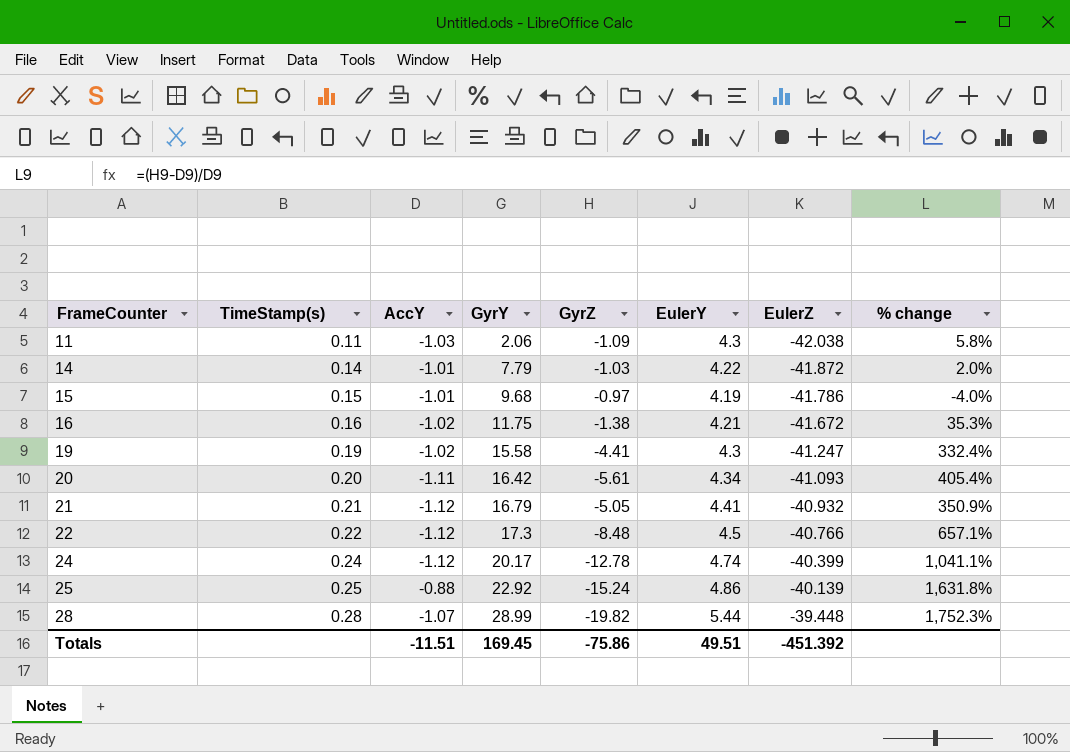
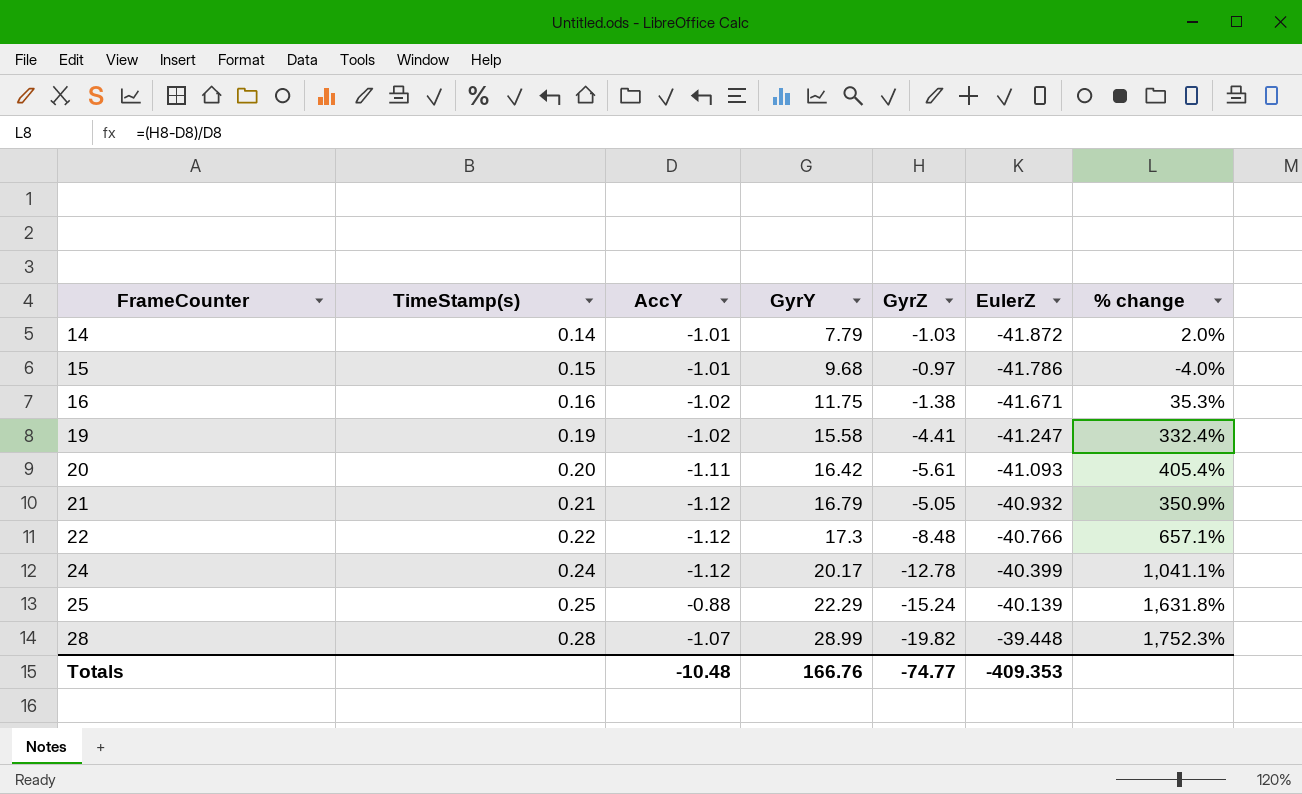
column EulerY | position: 6 -> none
row 11: 0.11 | -1.03 | 2.06 | -1.09 | 4.3 | -42.038 | 5.8% -> none
16 | EulerZ: -41.672 -> -41.671
25 | GyrY: 22.92 -> 22.29
Totals | AccY: -11.51 -> -10.48
Totals | GyrY: 169.45 -> 166.76
Totals | GyrZ: -75.86 -> -74.77
Totals | EulerZ: -451.392 -> -409.353

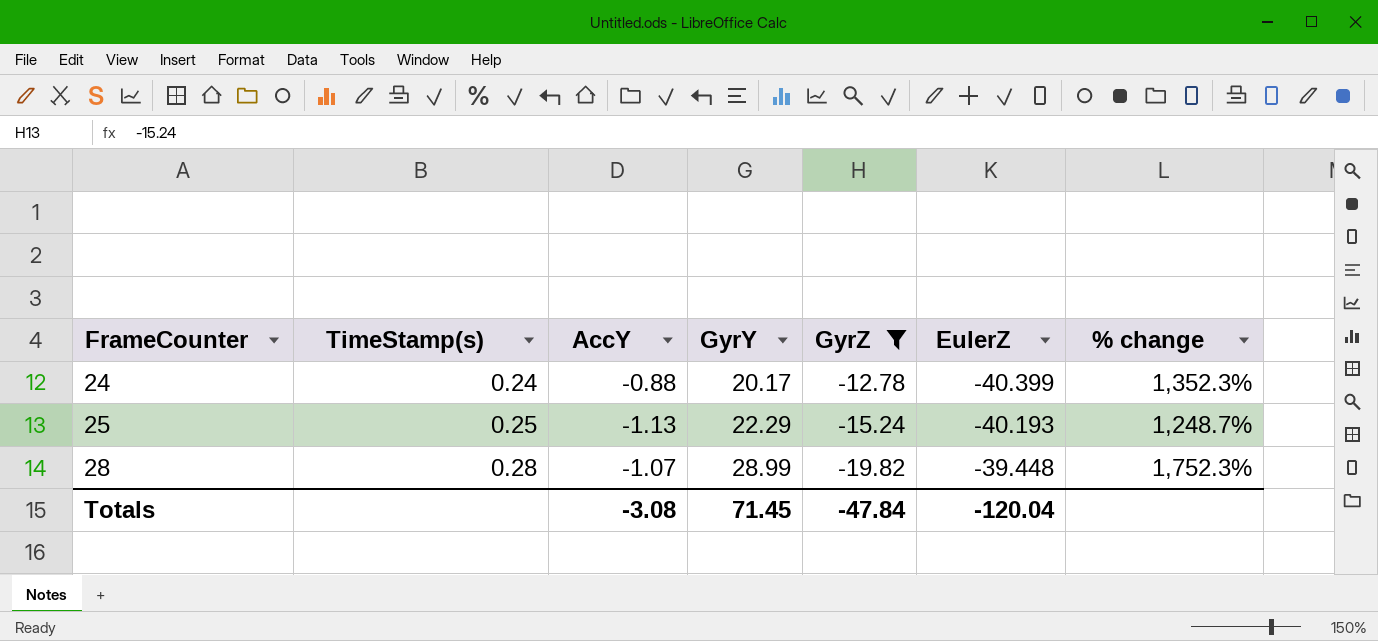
filter: none -> GyrZ <= -12.78
24 | AccY: -1.12 -> -0.88
24 | % change: 1,041.1% -> 1,352.3%
25 | AccY: -0.88 -> -1.13
25 | EulerZ: -40.139 -> -40.193
25 | % change: 1,631.8% -> 1,248.7%
Totals | AccY: -10.48 -> -3.08
Totals | GyrY: 166.76 -> 71.45
Totals | GyrZ: -74.77 -> -47.84
Totals | EulerZ: -409.353 -> -120.04

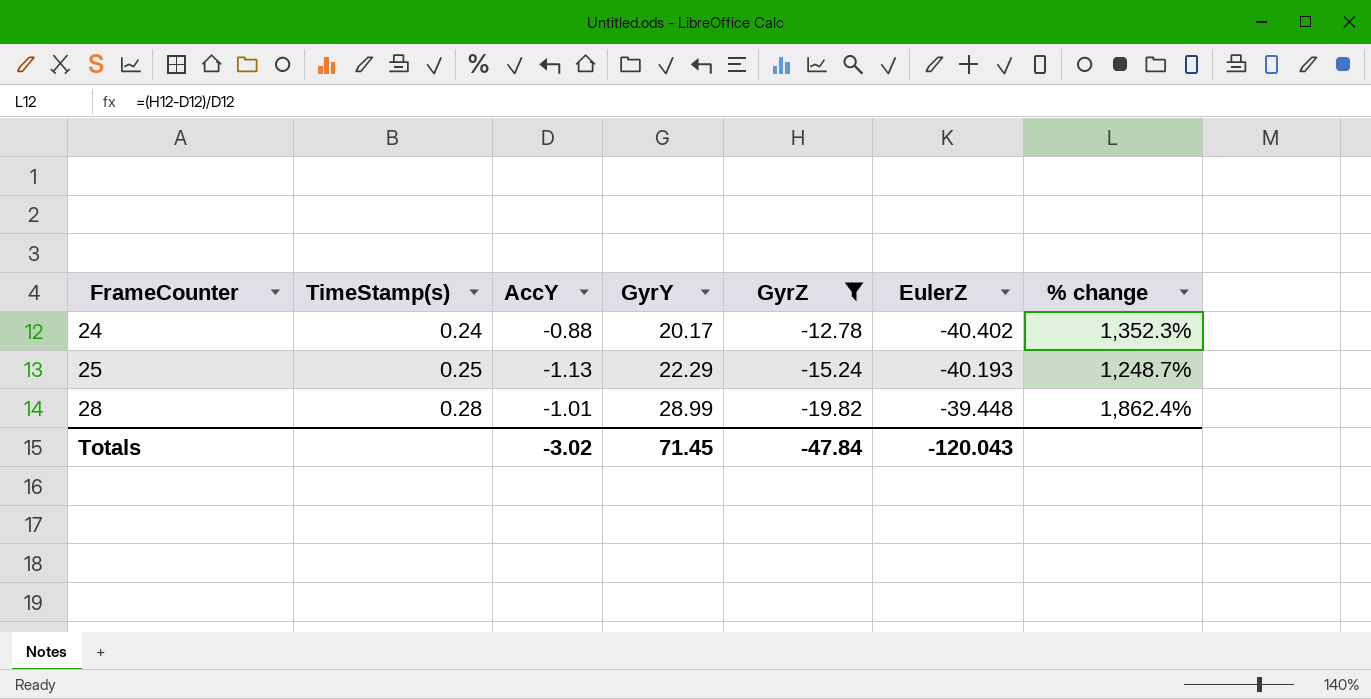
24 | EulerZ: -40.399 -> -40.402
28 | AccY: -1.07 -> -1.01
28 | % change: 1,752.3% -> 1,862.4%
Totals | AccY: -3.08 -> -3.02
Totals | EulerZ: -120.04 -> -120.043

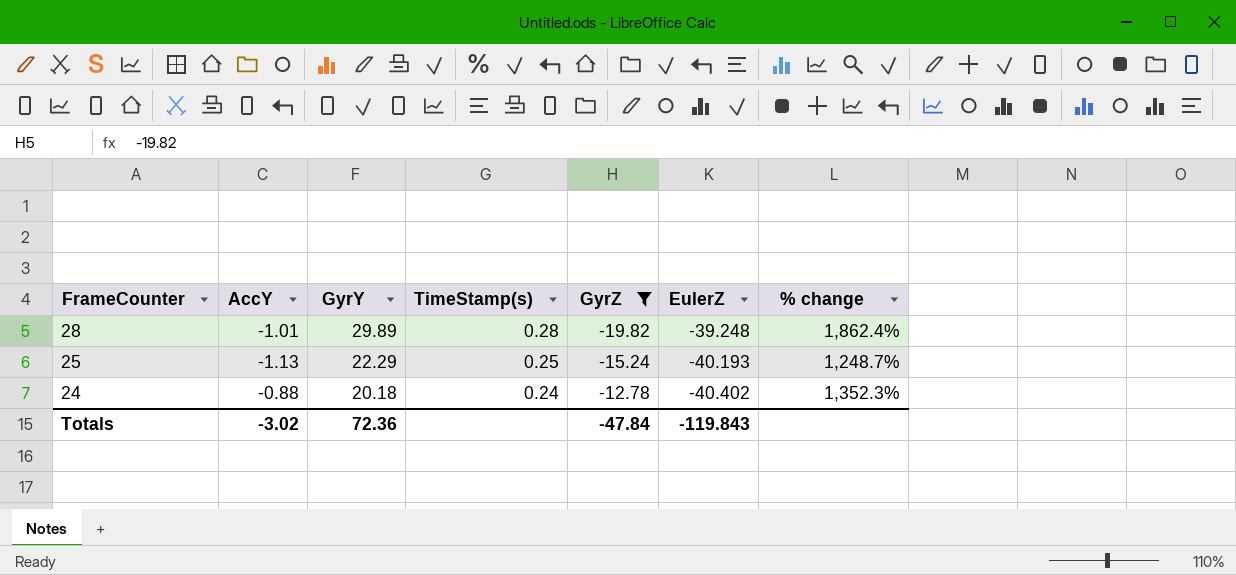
row order: FrameCounter ascending -> FrameCounter descending
column TimeStamp(s) | position: 2 -> 4
28 | GyrY: 28.99 -> 29.89
28 | EulerZ: -39.448 -> -39.248
24 | GyrY: 20.17 -> 20.18
Totals | GyrY: 71.45 -> 72.36
Totals | EulerZ: -120.043 -> -119.843

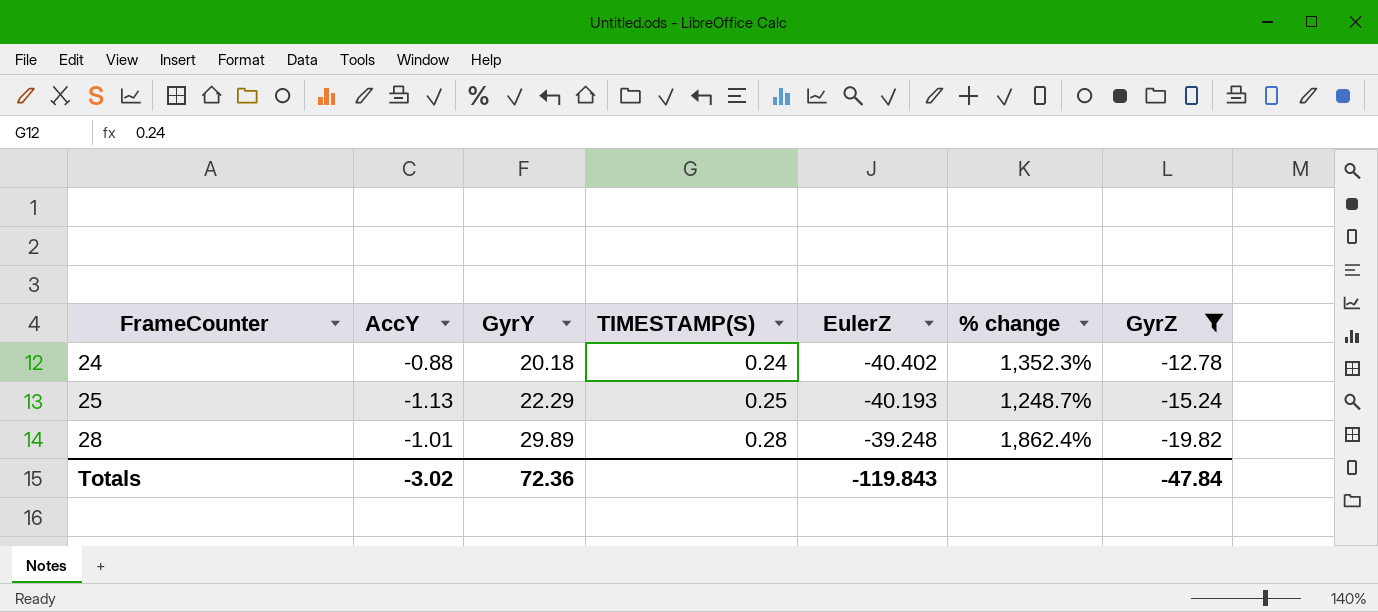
row order: FrameCounter descending -> FrameCounter ascending
column name: TimeStamp(s) -> TIMESTAMP(S)
column GyrZ | position: 5 -> 7

